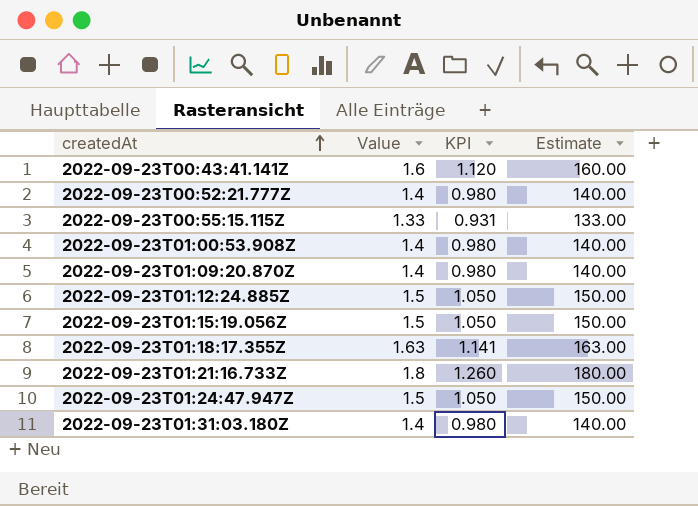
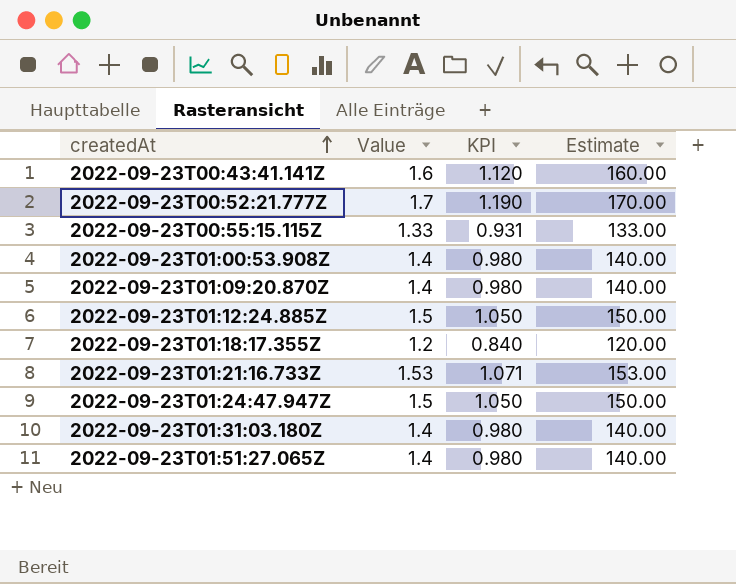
row 2022-09-23T01:15:19.056Z: 1.5 | 1.050 | 150.00 -> none
2022-09-23T00:52:21.777Z | Value: 1.4 -> 1.7
2022-09-23T00:52:21.777Z | KPI: 0.980 -> 1.190
2022-09-23T00:52:21.777Z | Estimate: 140.00 -> 170.00
2022-09-23T01:18:17.355Z | Value: 1.63 -> 1.2
2022-09-23T01:18:17.355Z | KPI: 1.141 -> 0.840
2022-09-23T01:18:17.355Z | Estimate: 163.00 -> 120.00
2022-09-23T01:21:16.733Z | Value: 1.8 -> 1.53
2022-09-23T01:21:16.733Z | KPI: 1.260 -> 1.071
2022-09-23T01:21:16.733Z | Estimate: 180.00 -> 153.00
row 2022-09-23T01:51:27.065Z: none -> 1.4 | 0.980 | 140.00

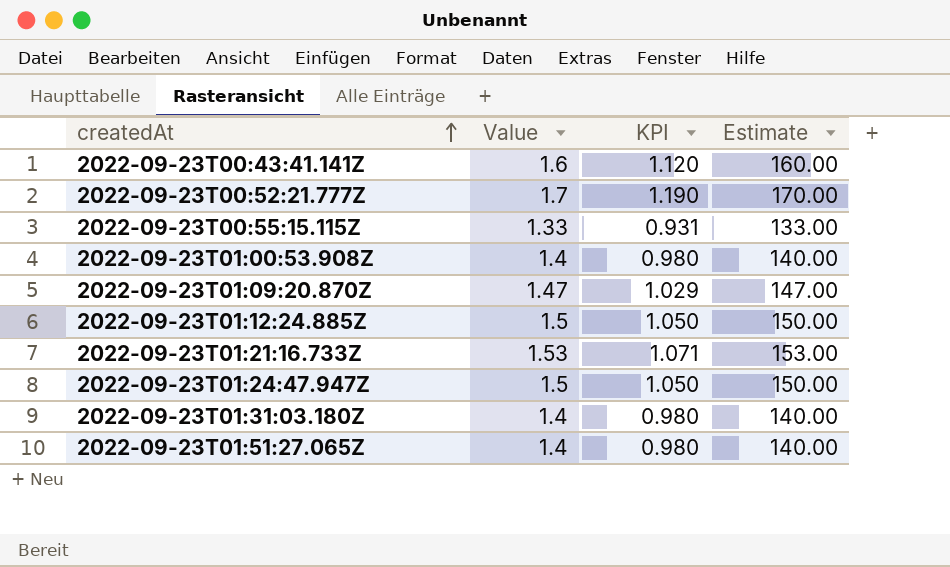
row 2022-09-23T01:18:17.355Z: 1.2 | 0.840 | 120.00 -> none
2022-09-23T01:09:20.870Z | Value: 1.4 -> 1.47
2022-09-23T01:09:20.870Z | KPI: 0.980 -> 1.029
2022-09-23T01:09:20.870Z | Estimate: 140.00 -> 147.00

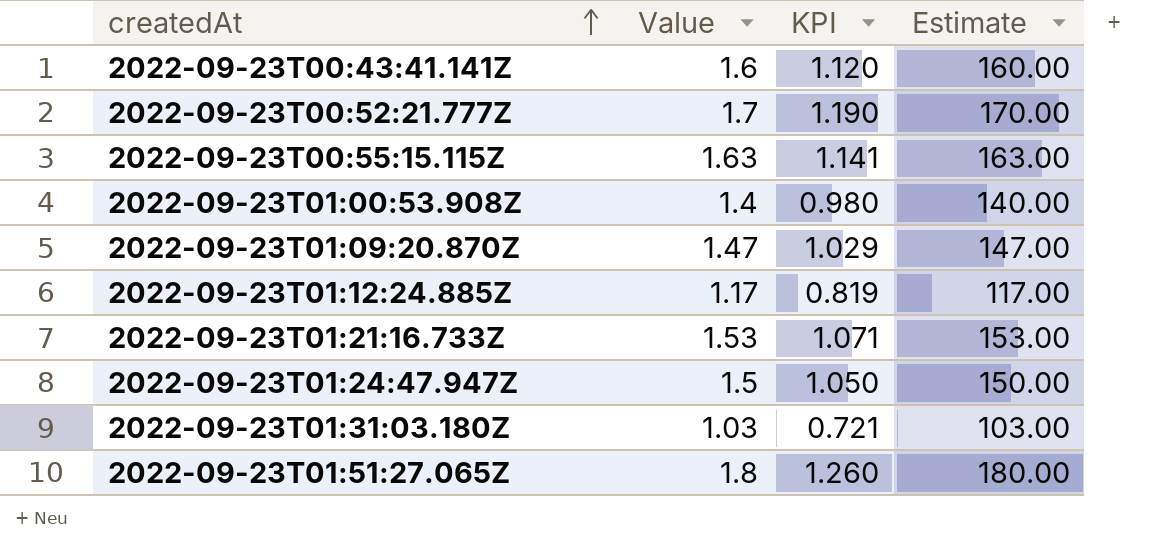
2022-09-23T00:55:15.115Z | Value: 1.33 -> 1.63
2022-09-23T00:55:15.115Z | KPI: 0.931 -> 1.141
2022-09-23T00:55:15.115Z | Estimate: 133.00 -> 163.00
2022-09-23T01:12:24.885Z | Value: 1.5 -> 1.17
2022-09-23T01:12:24.885Z | KPI: 1.050 -> 0.819
2022-09-23T01:12:24.885Z | Estimate: 150.00 -> 117.00
2022-09-23T01:31:03.180Z | Value: 1.4 -> 1.03
2022-09-23T01:31:03.180Z | KPI: 0.980 -> 0.721
2022-09-23T01:31:03.180Z | Estimate: 140.00 -> 103.00
2022-09-23T01:51:27.065Z | Value: 1.4 -> 1.8
2022-09-23T01:51:27.065Z | KPI: 0.980 -> 1.260
2022-09-23T01:51:27.065Z | Estimate: 140.00 -> 180.00

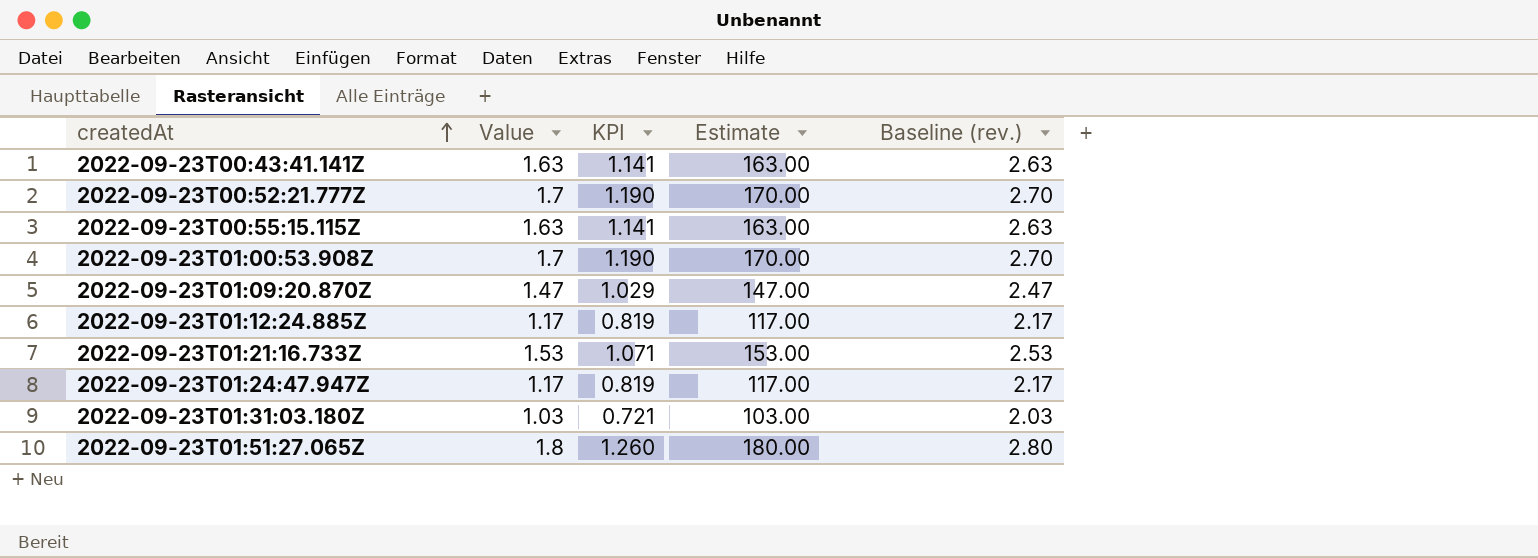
column Baseline (rev.) | formula: none -> [Value] + 1
2022-09-23T00:43:41.141Z | Value: 1.6 -> 1.63
2022-09-23T00:43:41.141Z | KPI: 1.120 -> 1.141
2022-09-23T00:43:41.141Z | Estimate: 160.00 -> 163.00
2022-09-23T01:00:53.908Z | Value: 1.4 -> 1.7
2022-09-23T01:00:53.908Z | KPI: 0.980 -> 1.190
2022-09-23T01:00:53.908Z | Estimate: 140.00 -> 170.00
2022-09-23T01:24:47.947Z | Value: 1.5 -> 1.17
2022-09-23T01:24:47.947Z | KPI: 1.050 -> 0.819
2022-09-23T01:24:47.947Z | Estimate: 150.00 -> 117.00

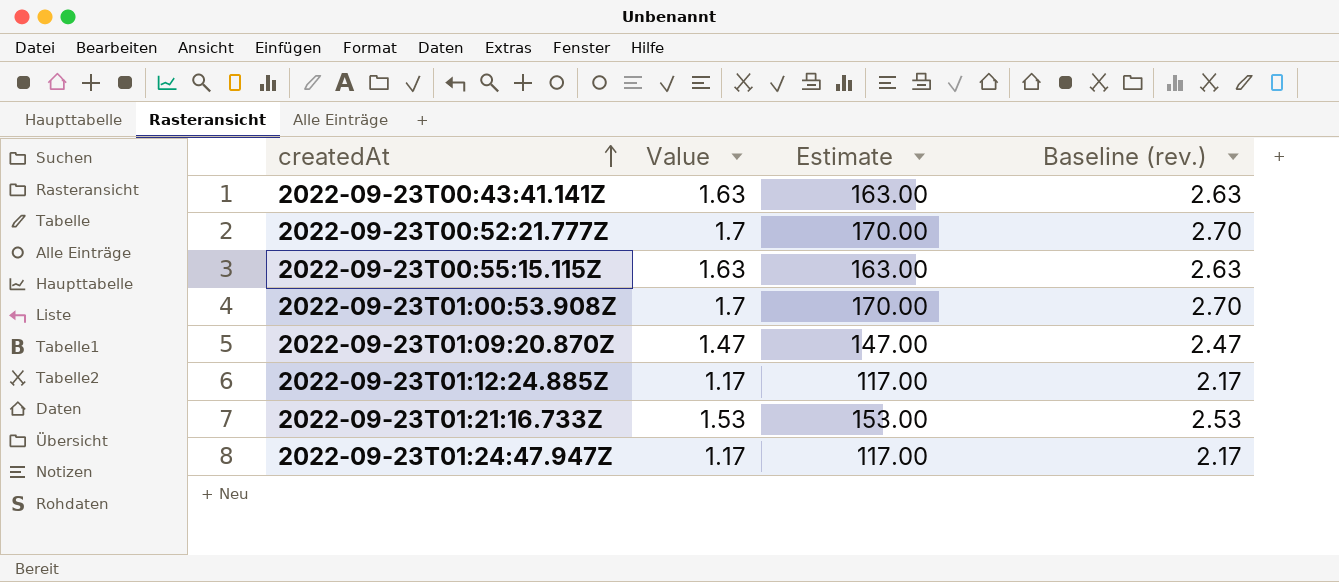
column KPI | formula: [Value] * 0.7 -> none
row 2022-09-23T01:31:03.180Z: 1.03 | 0.721 | 103.00 | 2.03 -> none
row 2022-09-23T01:51:27.065Z: 1.8 | 1.260 | 180.00 | 2.80 -> none

